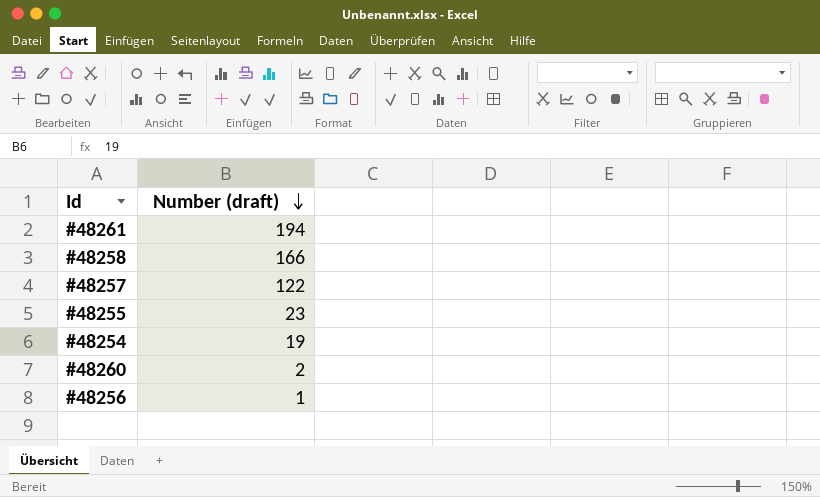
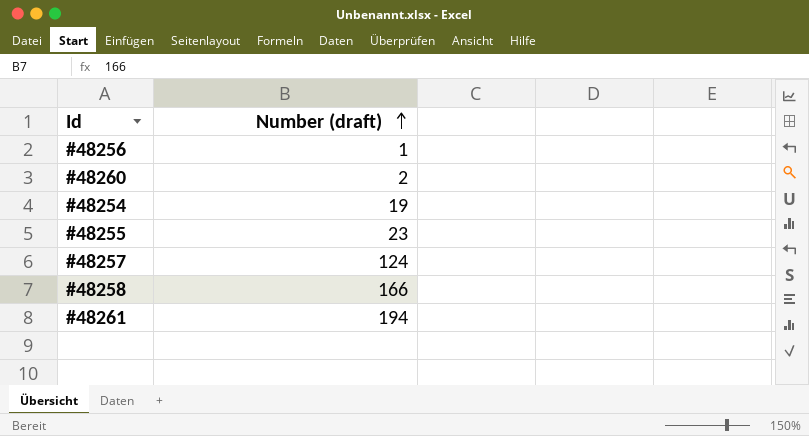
row order: Number (draft) descending -> Number (draft) ascending
#48257 | Number (draft): 122 -> 124

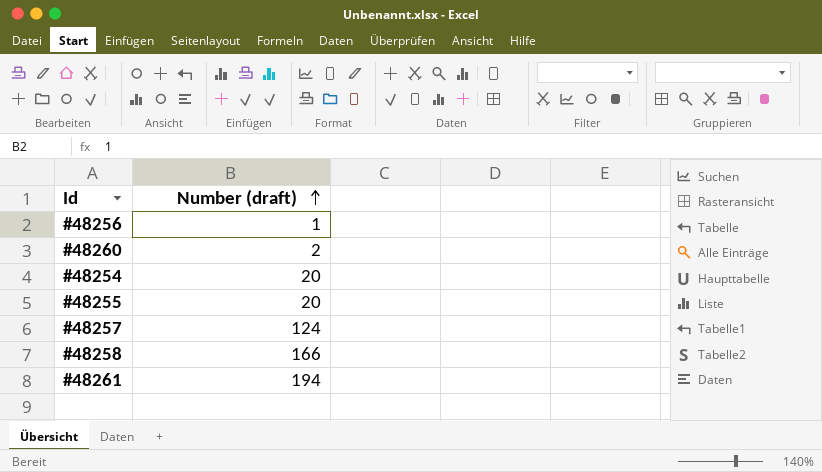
#48254 | Number (draft): 19 -> 20
#48255 | Number (draft): 23 -> 20

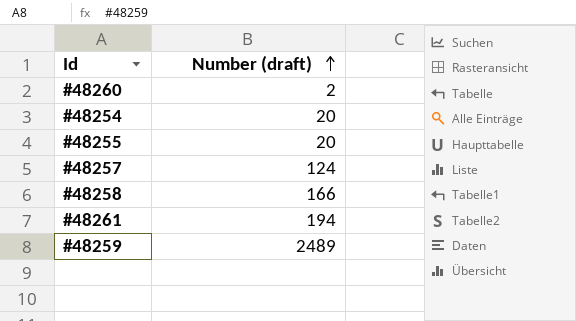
row #48256: 1 -> none
row #48259: none -> 2489

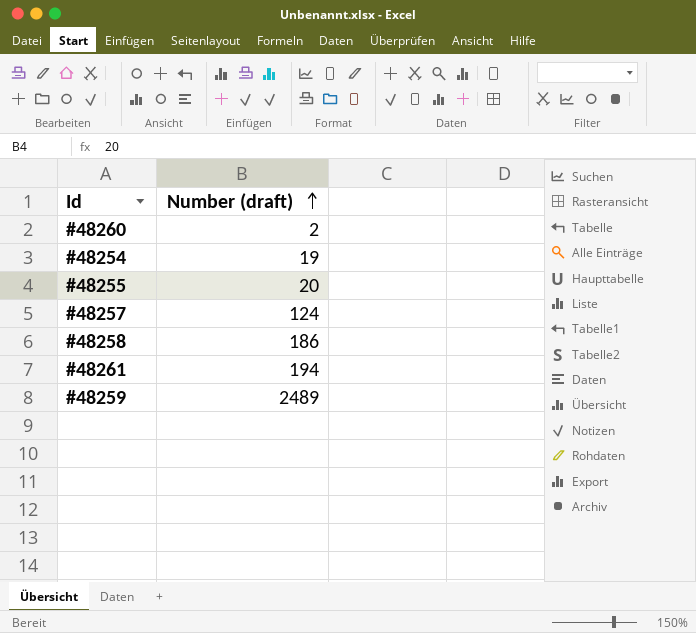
#48254 | Number (draft): 20 -> 19
#48258 | Number (draft): 166 -> 186

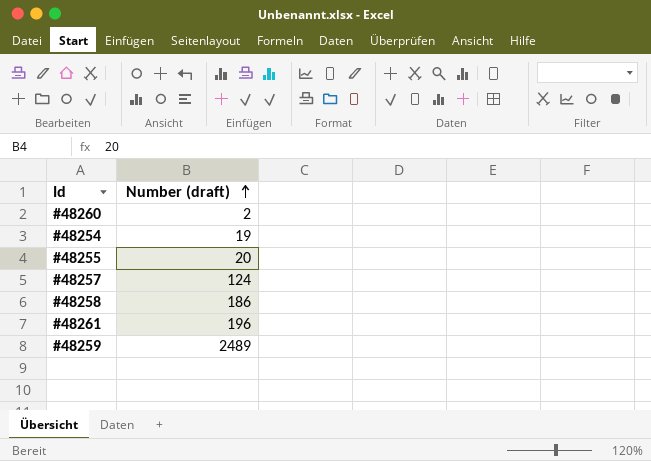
#48261 | Number (draft): 194 -> 196

